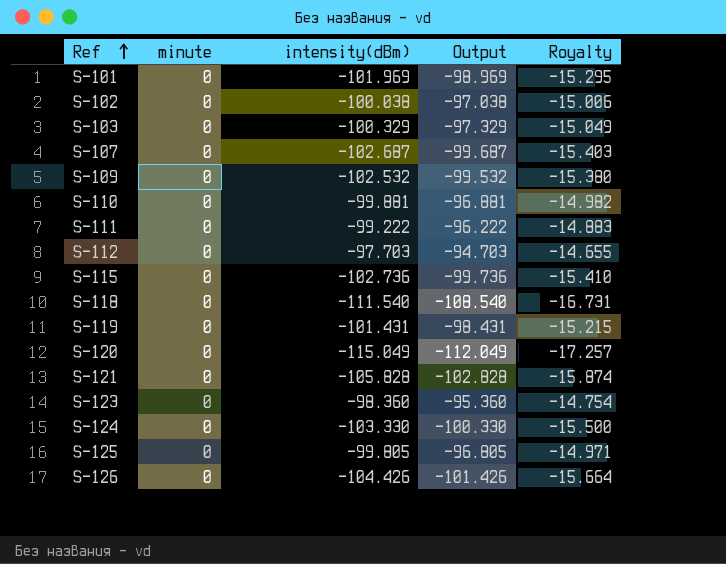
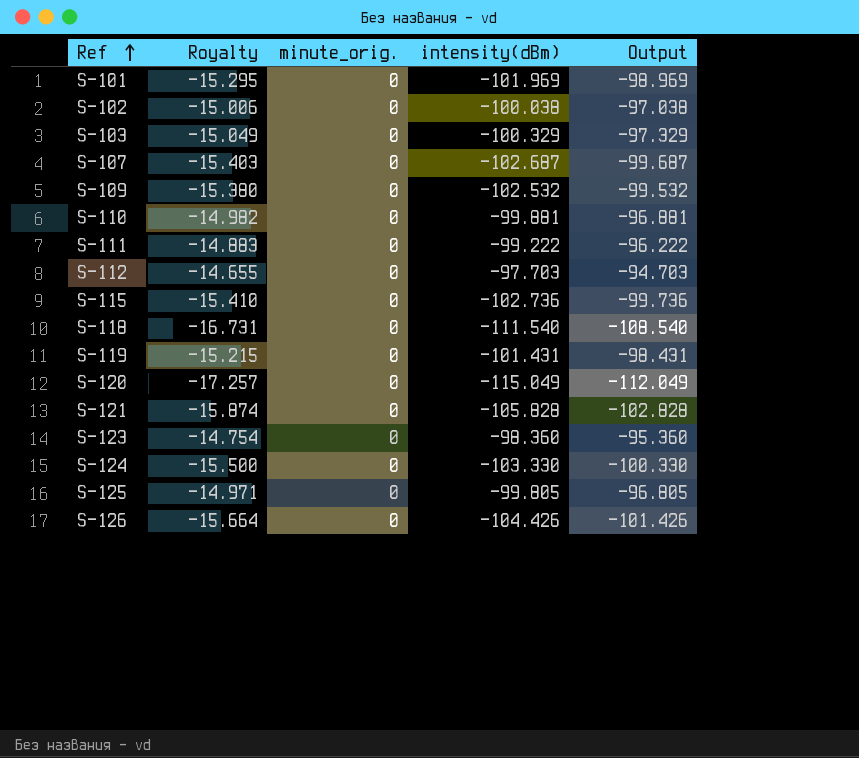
column Royalty | position: 5 -> 2
column name: minute -> minute_orig.

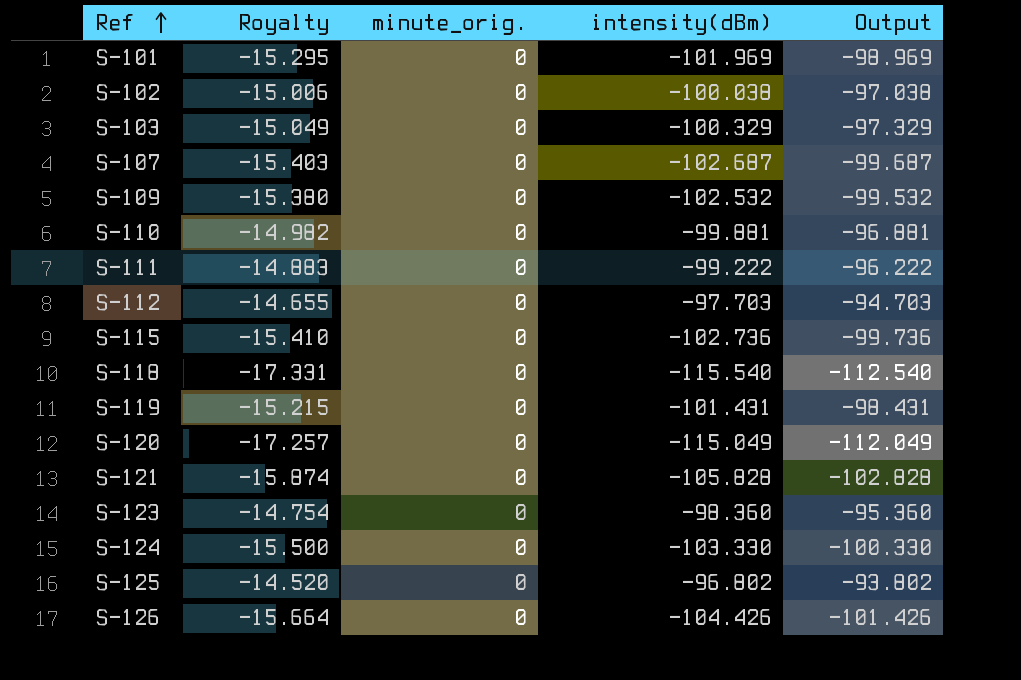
S-118 | Royalty: -16.731 -> -17.331
S-118 | intensity(dBm): -111.540 -> -115.540
S-118 | Output: -108.540 -> -112.540
S-125 | Royalty: -14.971 -> -14.520
S-125 | intensity(dBm): -99.805 -> -96.802
S-125 | Output: -96.805 -> -93.802

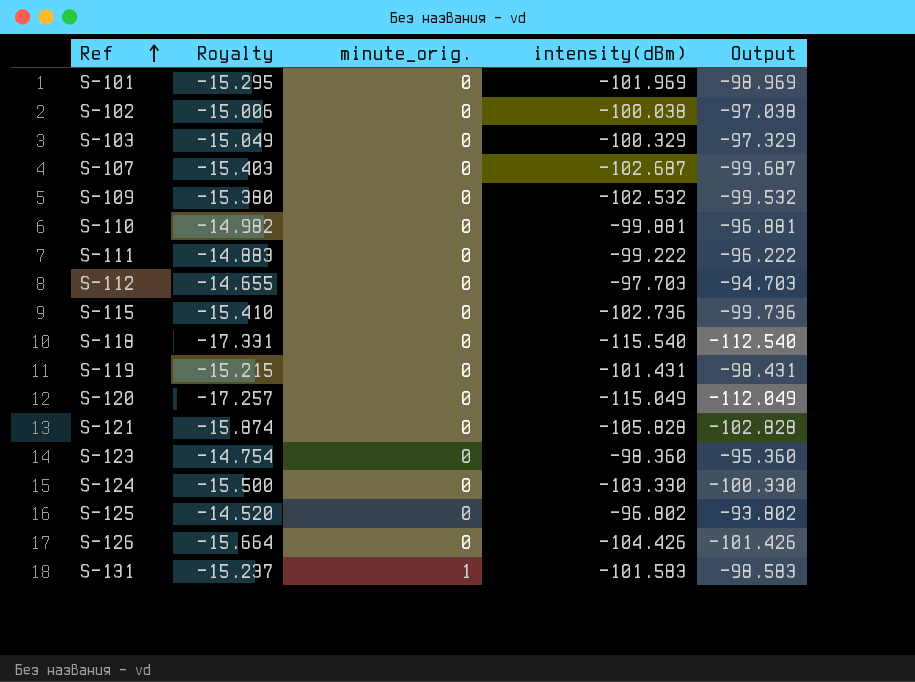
row S-131: none -> -15.237 | 1 | -101.583 | -98.583

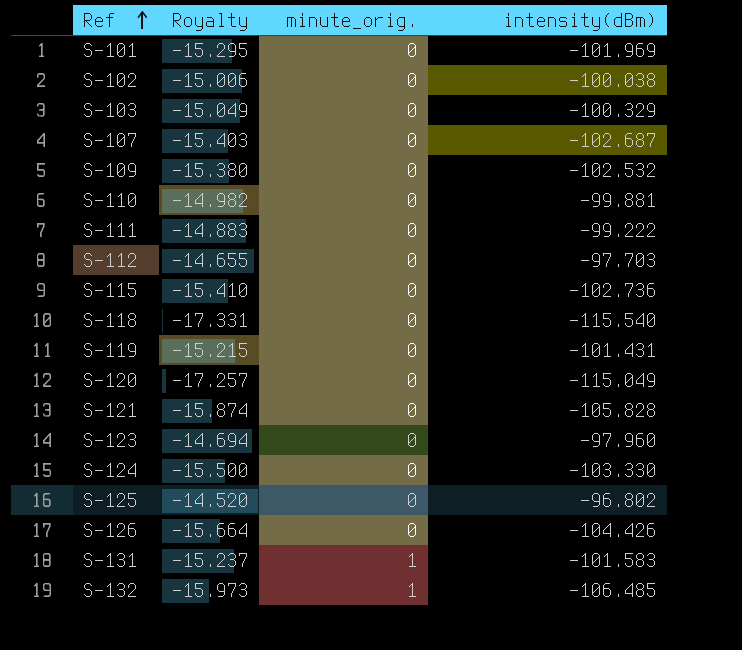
column Output | formula: [intensity(dBm)] + 3 -> none
S-123 | Royalty: -14.754 -> -14.694
S-123 | intensity(dBm): -98.360 -> -97.960
row S-132: none -> -15.973 | 1 | -106.485

